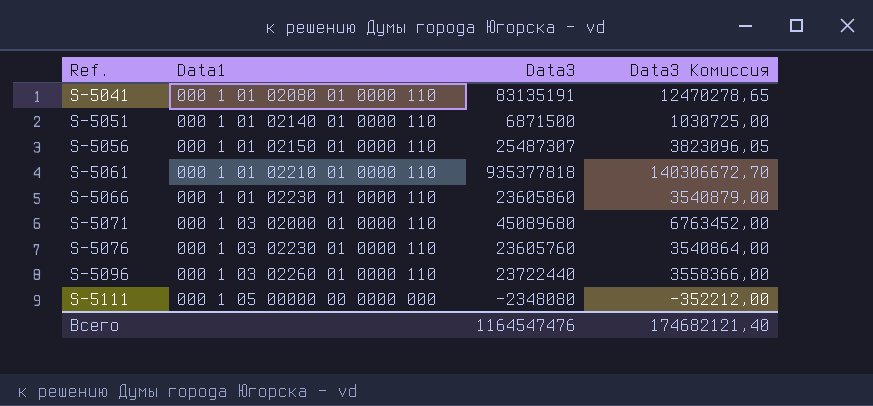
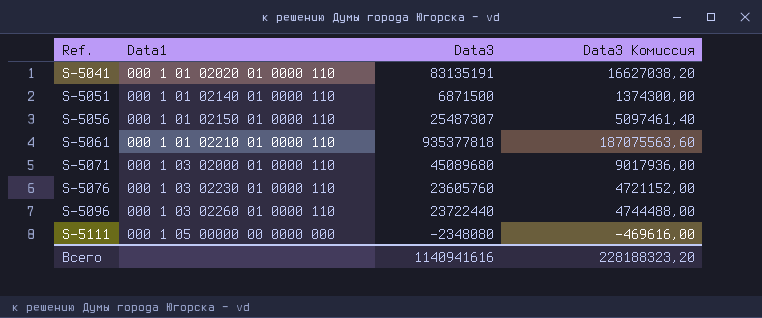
column Data3 Комиссия | formula: [Data3] * 0,15 -> [Data3] * 0,2
row S-5066: 000 1 01 02230 01 0000 110 | 23605860 | 3540879,00 -> none
S-5041 | Data1: 000 1 01 02080 01 0000 110 -> 000 1 01 02020 01 0000 110
Всего | Data3: 1164547476 -> 1140941616
Всего | Data3 Комиссия: 174682121,40 -> 228188323,20

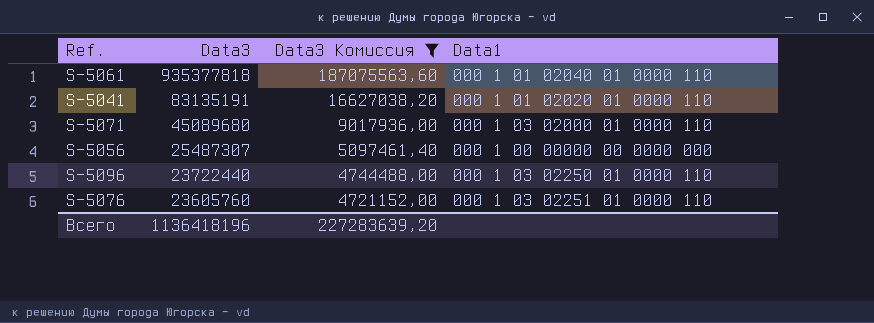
filter: none -> Data3 Комиссия >= 4721152,00
row order: Ref. ascending -> Data3 descending
column Data1 | position: 2 -> 4
S-5061 | Data1: 000 1 01 02210 01 0000 110 -> 000 1 01 02040 01 0000 110
S-5056 | Data1: 000 1 01 02150 01 0000 110 -> 000 1 00 00000 00 0000 000
S-5096 | Data1: 000 1 03 02260 01 0000 110 -> 000 1 03 02250 01 0000 110
S-5076 | Data1: 000 1 03 02230 01 0000 110 -> 000 1 03 02251 01 0000 110
Всего | Data3: 1140941616 -> 1136418196
Всего | Data3 Комиссия: 228188323,20 -> 227283639,20

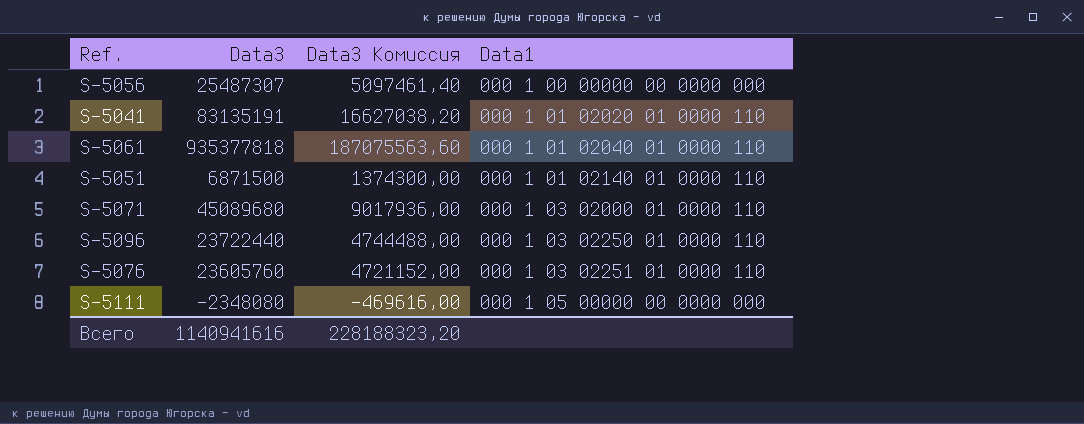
filter: Data3 Комиссия >= 4721152,00 -> none
row order: Data3 descending -> Data1 ascending
Всего | Data3: 1136418196 -> 1140941616
Всего | Data3 Комиссия: 227283639,20 -> 228188323,20

